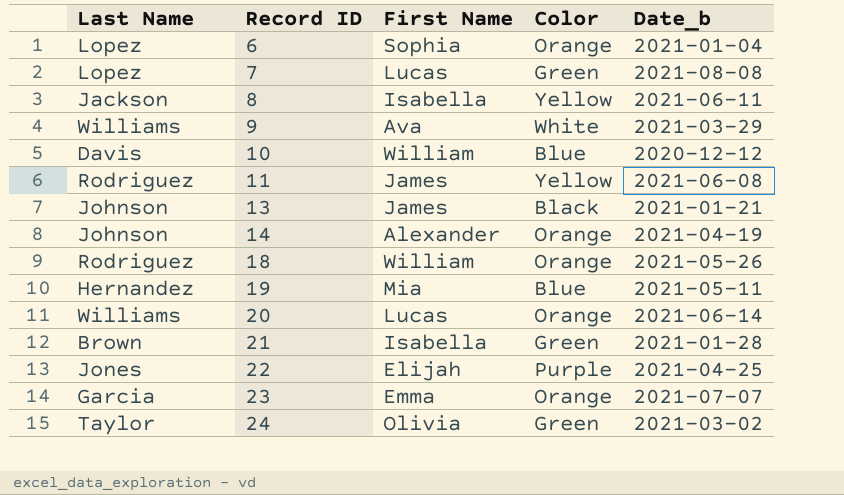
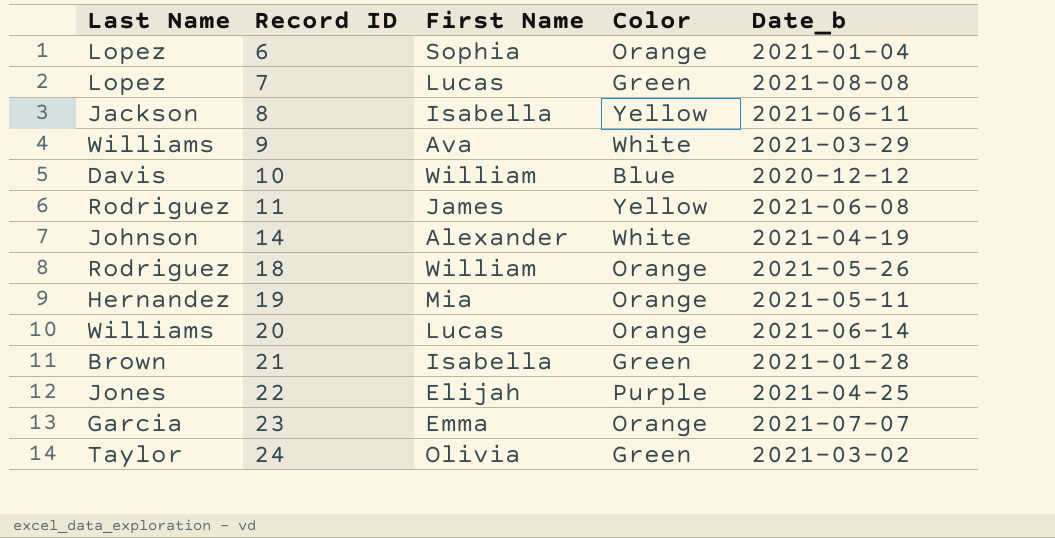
row 13: Johnson | James | Black | 2021-01-21 -> none
14 | Color: Orange -> White
19 | Color: Blue -> Orange

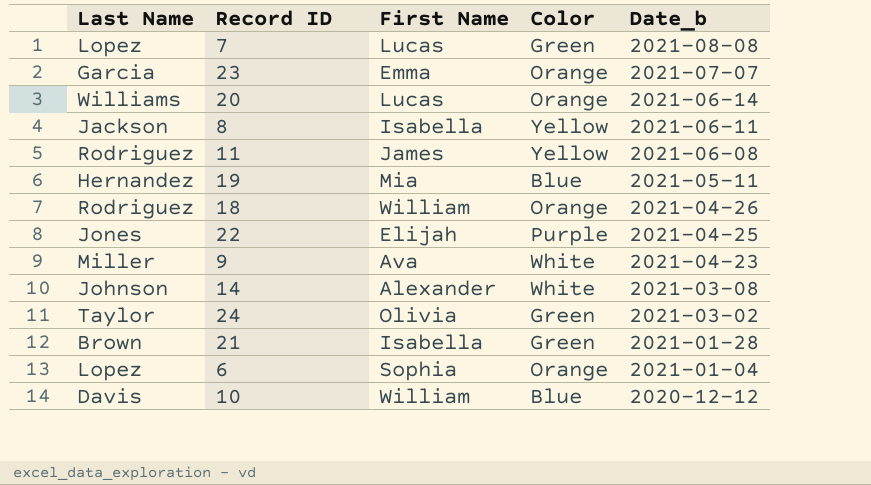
row order: Record ID ascending -> Date_b descending
19 | Color: Orange -> Blue
18 | Date_b: 2021-05-26 -> 2021-04-26
9 | Last Name: Williams -> Miller
9 | Date_b: 2021-03-29 -> 2021-04-23
14 | Date_b: 2021-04-19 -> 2021-03-08

